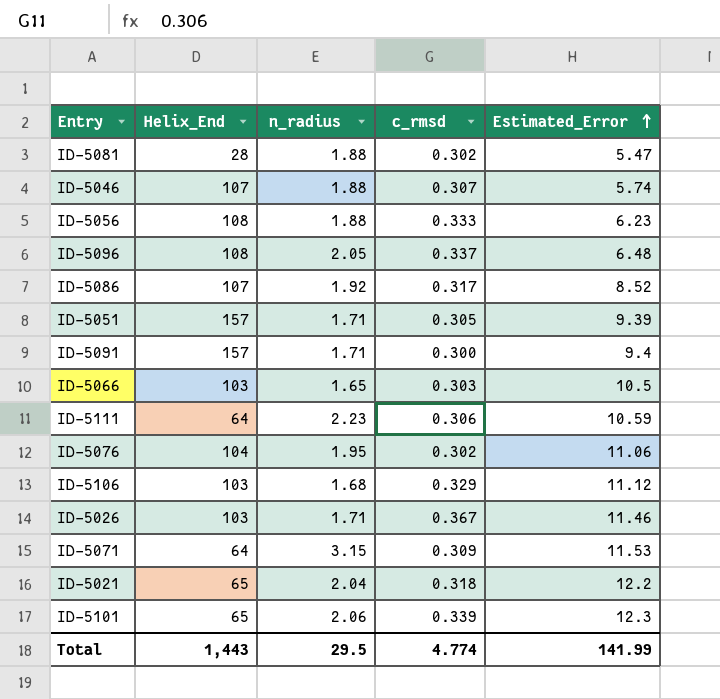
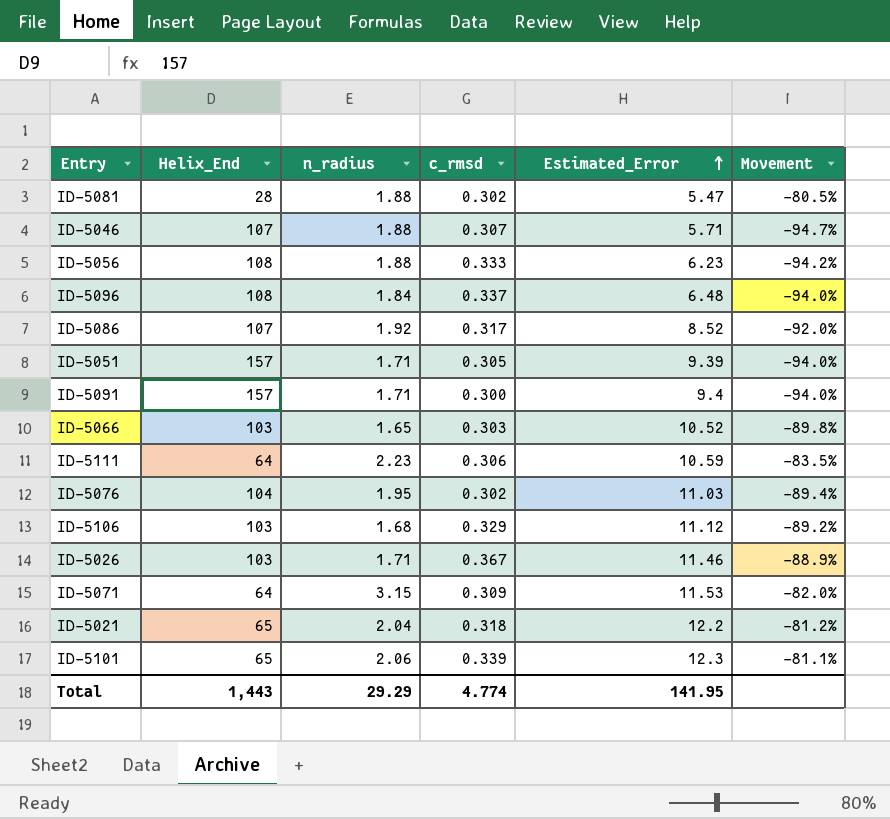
column Movement | formula: none -> ([Estimated_Error] - [Helix_End]) / [Helix_End]
ID-5046 | Estimated_Error: 5.74 -> 5.71
ID-5096 | n_radius: 2.05 -> 1.84
ID-5066 | Estimated_Error: 10.5 -> 10.52
ID-5076 | Estimated_Error: 11.06 -> 11.03
Total | n_radius: 29.5 -> 29.29
Total | Estimated_Error: 141.99 -> 141.95

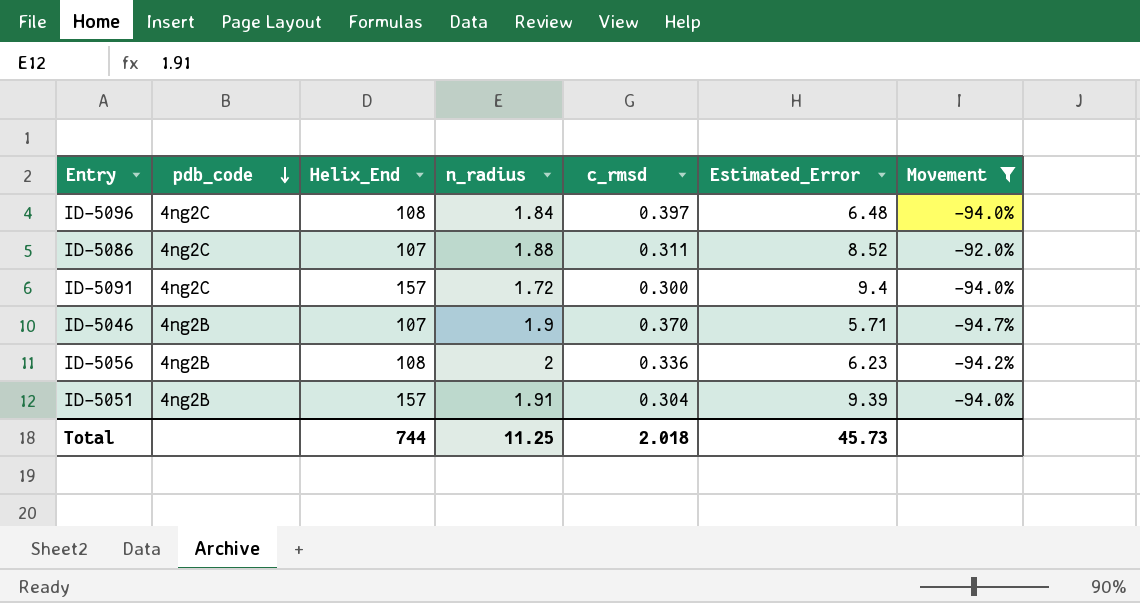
filter: none -> Movement <= -92.0%
row order: Estimated_Error ascending -> pdb_code descending
column pdb_code | position: none -> 2
ID-5096 | c_rmsd: 0.337 -> 0.397
ID-5086 | n_radius: 1.92 -> 1.88
ID-5086 | c_rmsd: 0.317 -> 0.311
ID-5091 | n_radius: 1.71 -> 1.72
ID-5046 | n_radius: 1.88 -> 1.9
ID-5046 | c_rmsd: 0.307 -> 0.370
ID-5056 | n_radius: 1.88 -> 2
ID-5056 | c_rmsd: 0.333 -> 0.336
ID-5051 | n_radius: 1.71 -> 1.91
ID-5051 | c_rmsd: 0.305 -> 0.304
Total | Helix_End: 1,443 -> 744
Total | n_radius: 29.29 -> 11.25
Total | c_rmsd: 4.774 -> 2.018
Total | Estimated_Error: 141.95 -> 45.73

